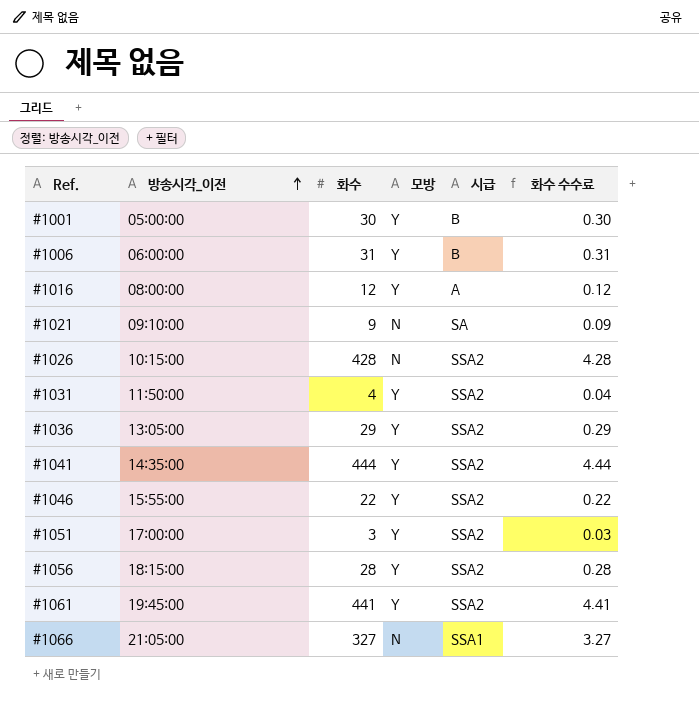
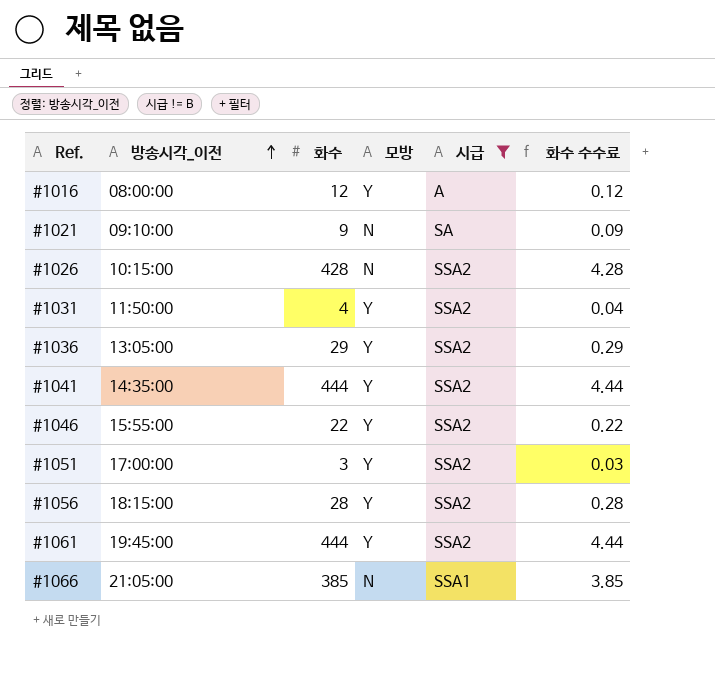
filter: none -> 시급 != B
#1061 | 화수: 441 -> 444
#1061 | 화수 수수료: 4.41 -> 4.44
#1066 | 화수: 327 -> 385
#1066 | 화수 수수료: 3.27 -> 3.85

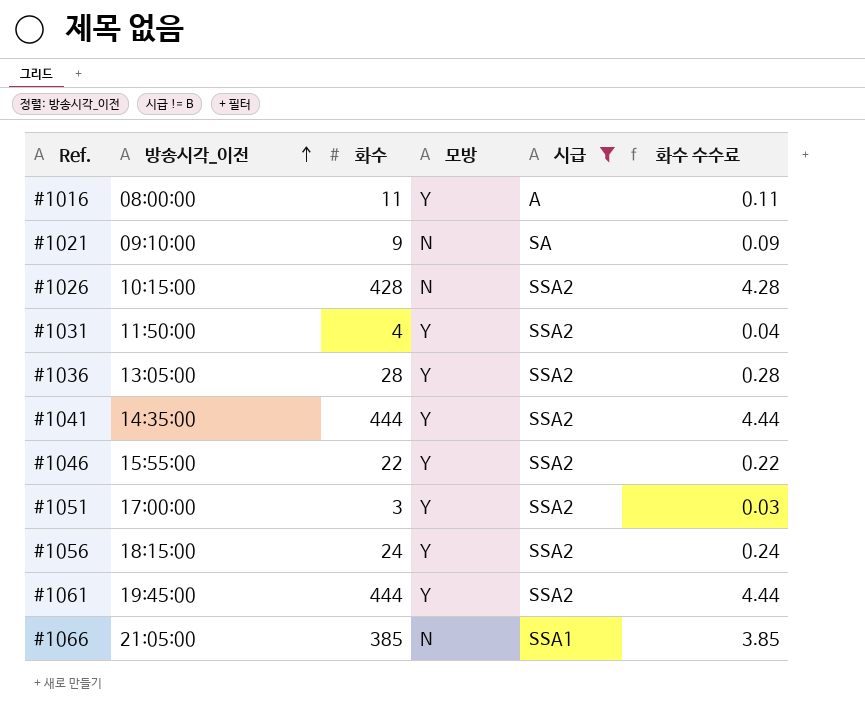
#1016 | 화수: 12 -> 11
#1016 | 화수 수수료: 0.12 -> 0.11
#1036 | 화수: 29 -> 28
#1036 | 화수 수수료: 0.29 -> 0.28
#1056 | 화수: 28 -> 24
#1056 | 화수 수수료: 0.28 -> 0.24

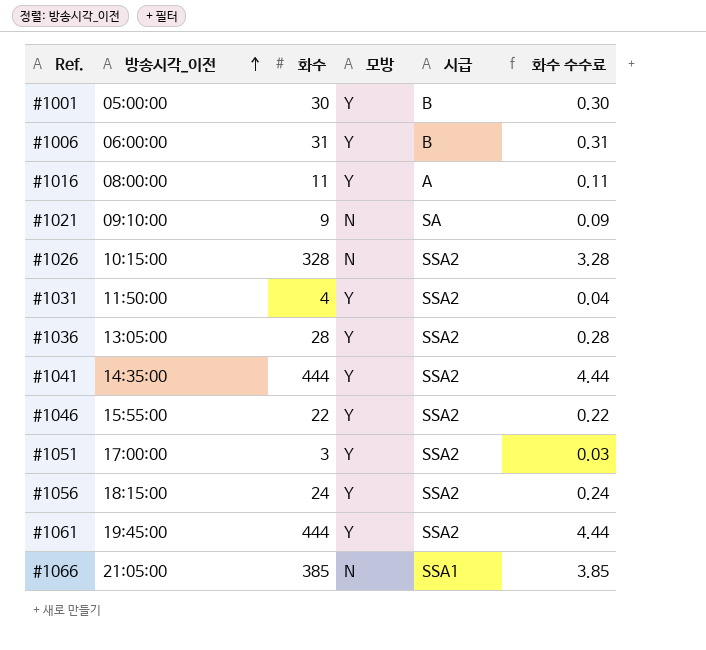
filter: 시급 != B -> none
#1026 | 화수: 428 -> 328
#1026 | 화수 수수료: 4.28 -> 3.28

